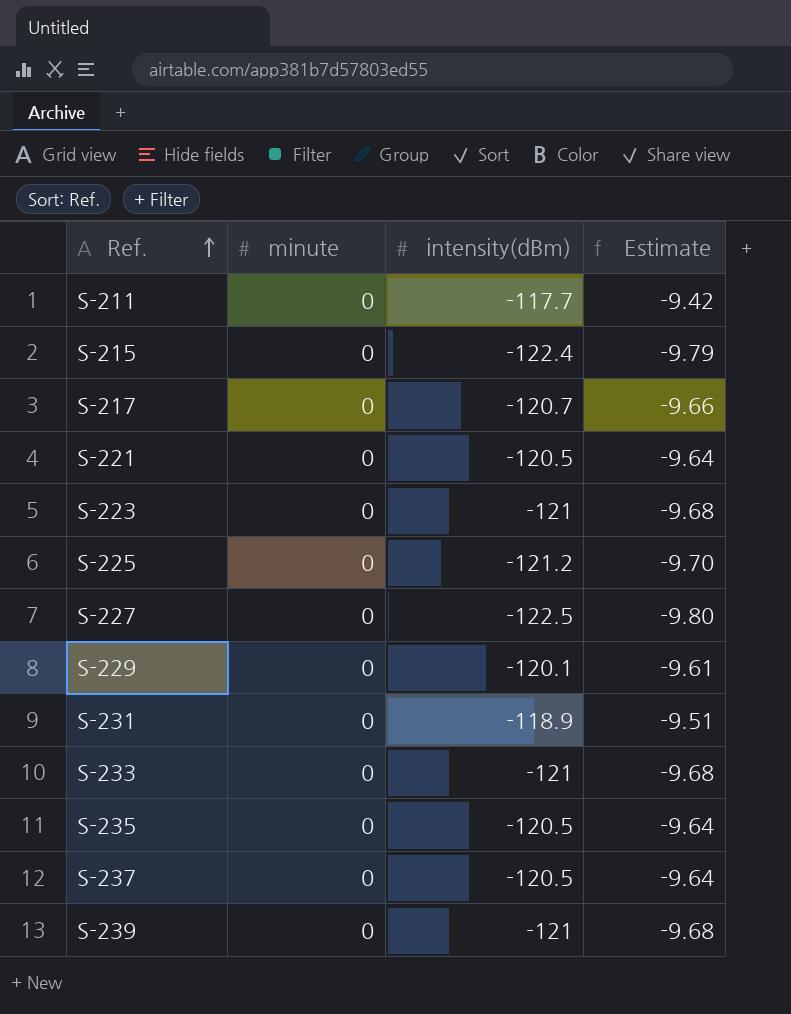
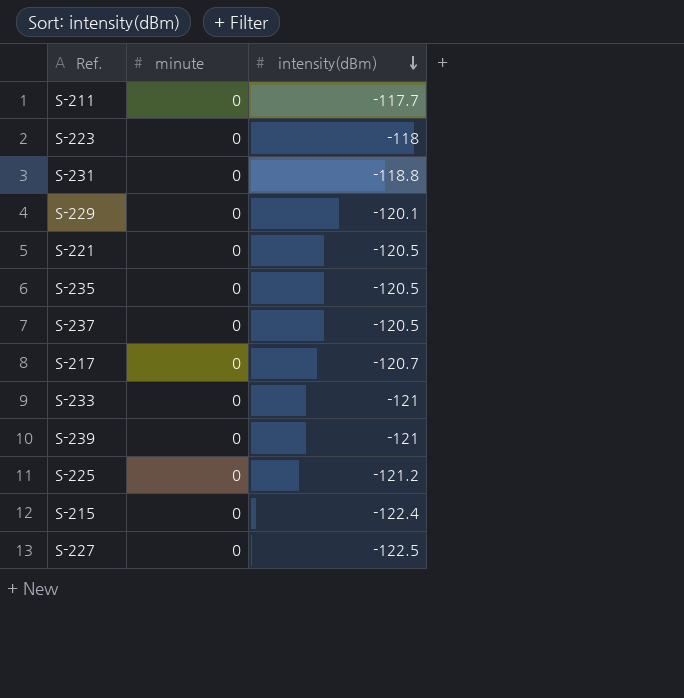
row order: Ref. ascending -> intensity(dBm) descending
column Estimate | formula: [intensity(dBm)] * 0.08 -> none
S-223 | intensity(dBm): -121 -> -118
S-231 | intensity(dBm): -118.9 -> -118.8

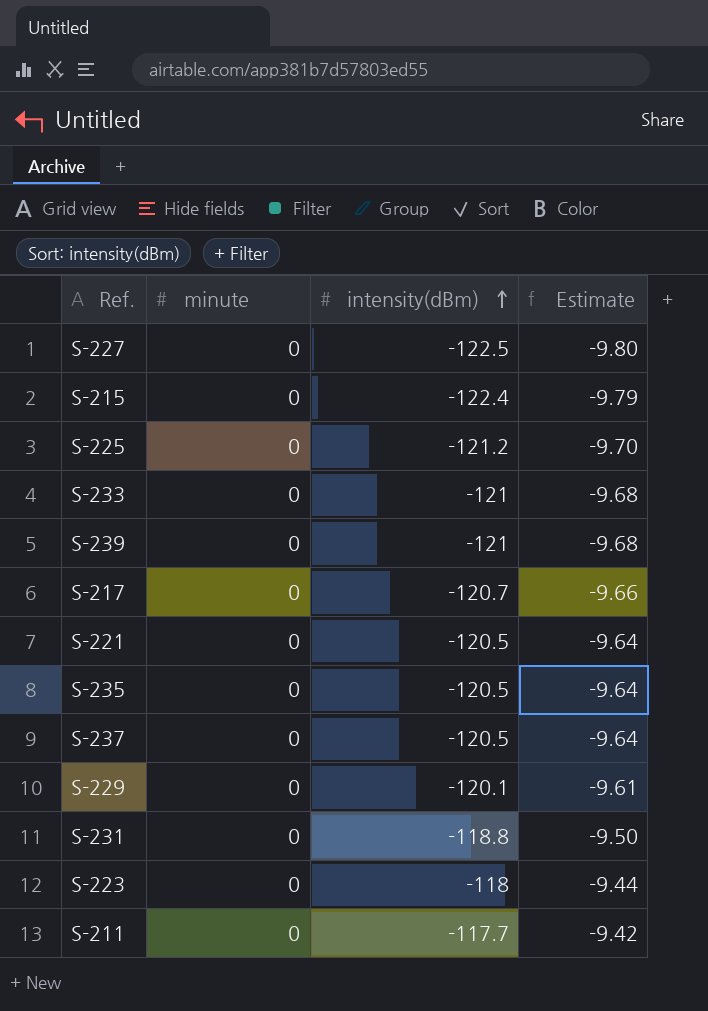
row order: intensity(dBm) descending -> intensity(dBm) ascending
column Estimate | formula: none -> [intensity(dBm)] * 0.08

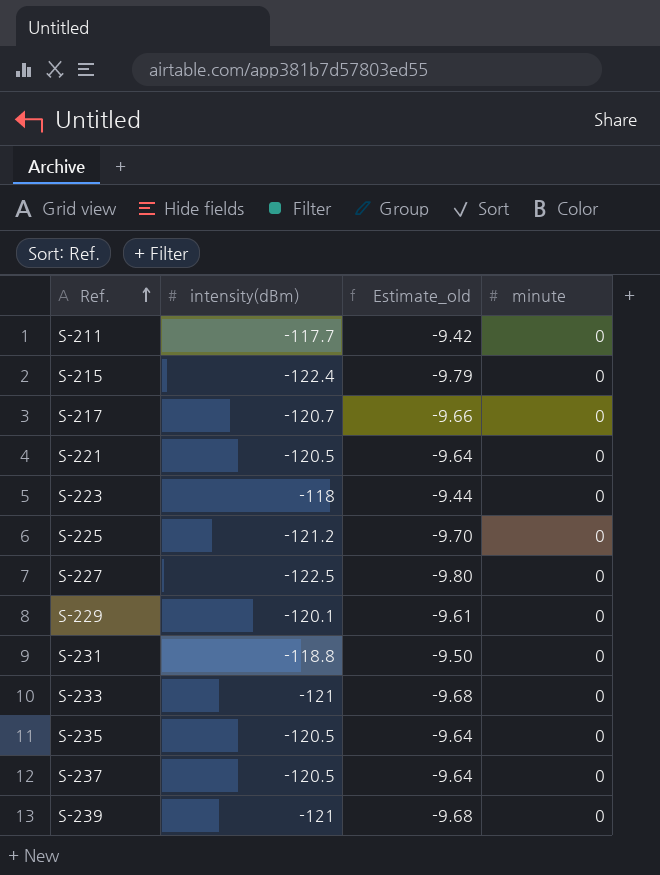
row order: intensity(dBm) ascending -> Ref. ascending
column name: Estimate -> Estimate_old
column minute | position: 2 -> 4

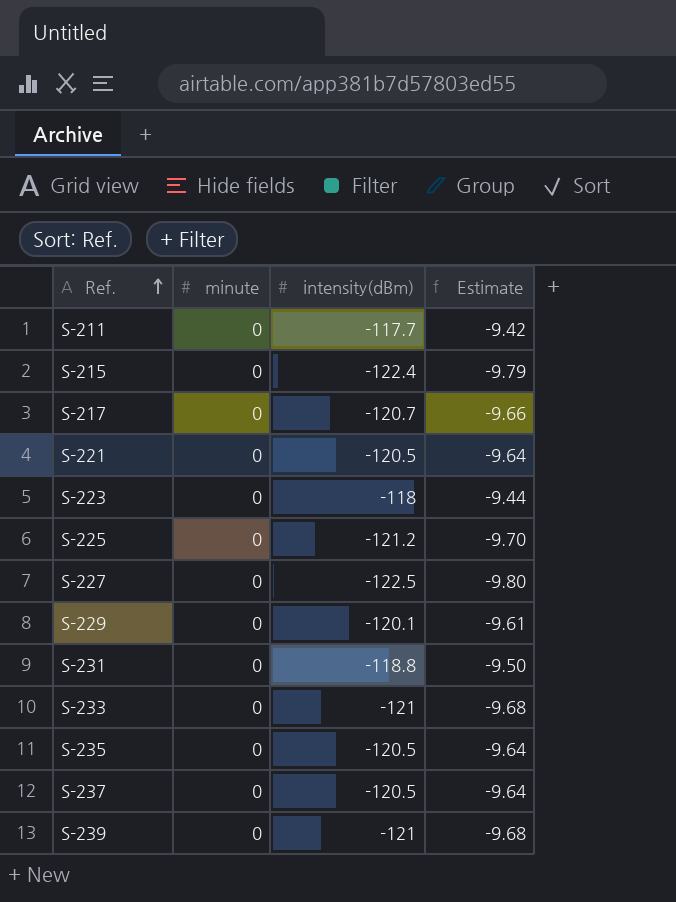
column minute | position: 4 -> 2
column name: Estimate_old -> Estimate

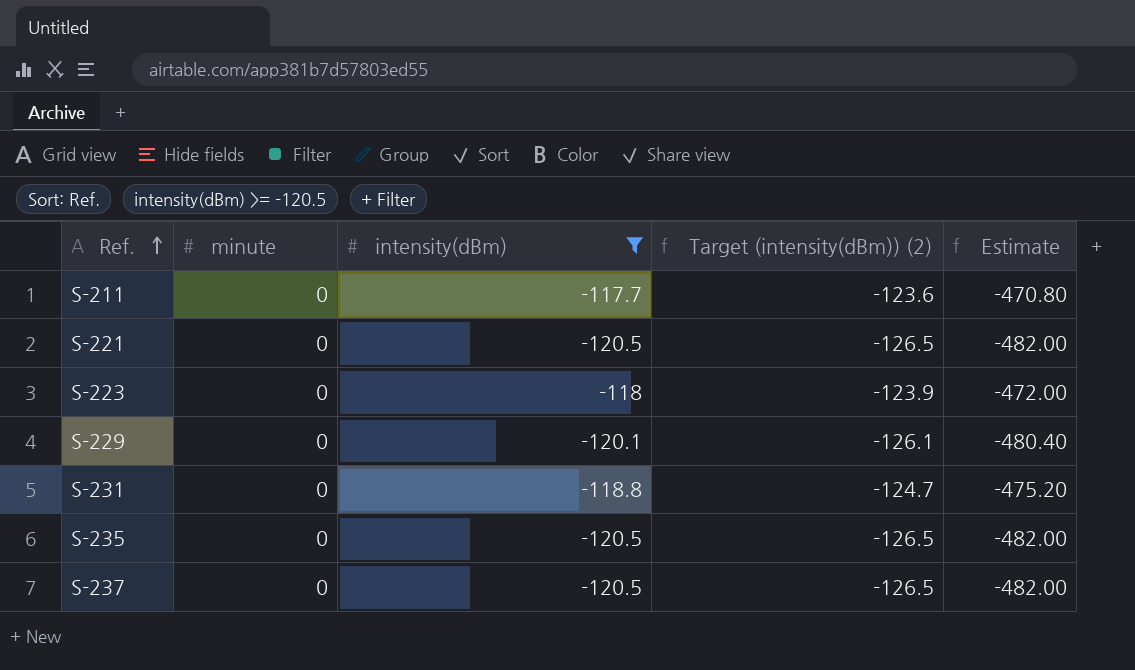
filter: none -> intensity(dBm) >= -120.5
column Target (intensity(dBm)) (2) | formula: none -> [intensity(dBm)] * 1.05
column Estimate | formula: [intensity(dBm)] * 0.08 -> [intensity(dBm)] * 4

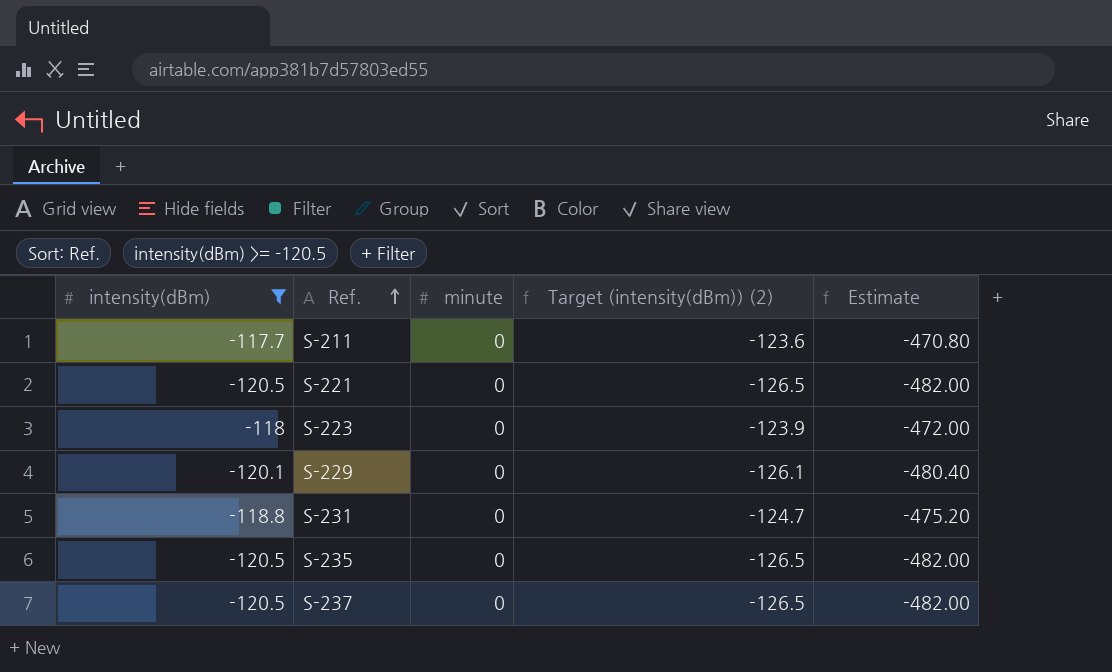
column intensity(dBm) | position: 3 -> 1

